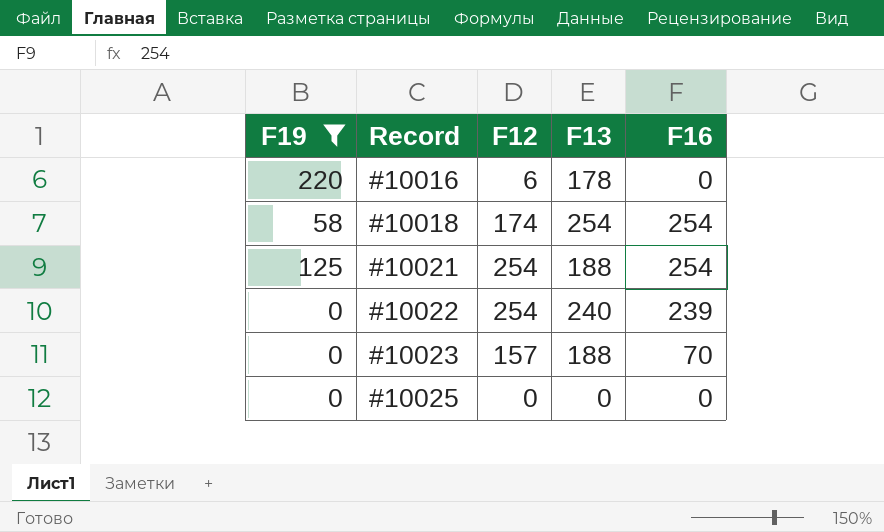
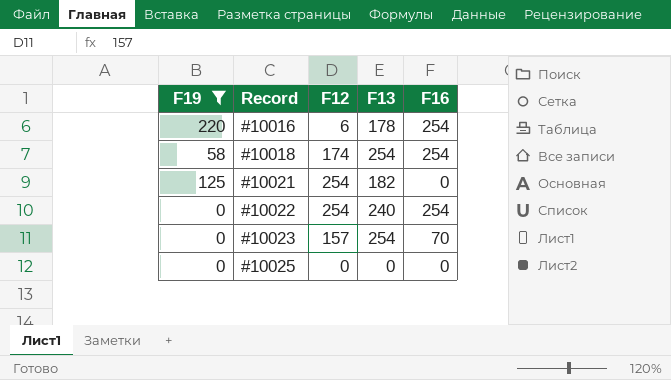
#10016 | F16: 0 -> 254
#10021 | F13: 188 -> 182
#10021 | F16: 254 -> 0
#10022 | F16: 239 -> 254
#10023 | F13: 188 -> 254

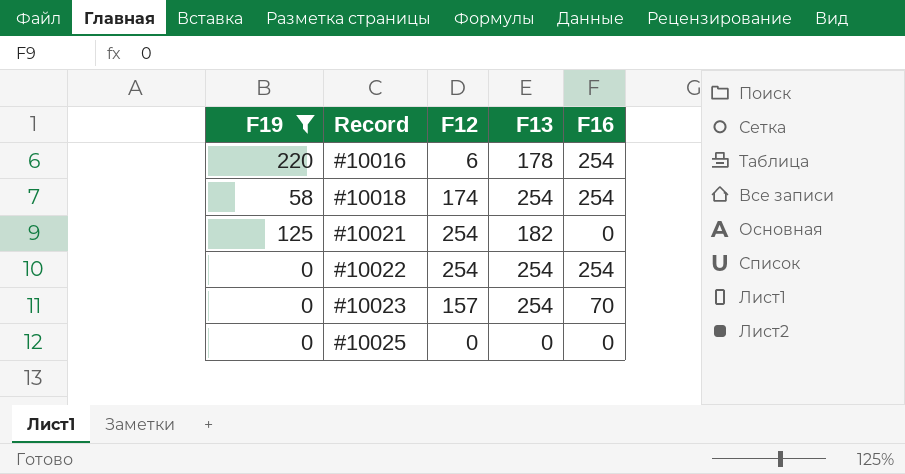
#10022 | F13: 240 -> 254

